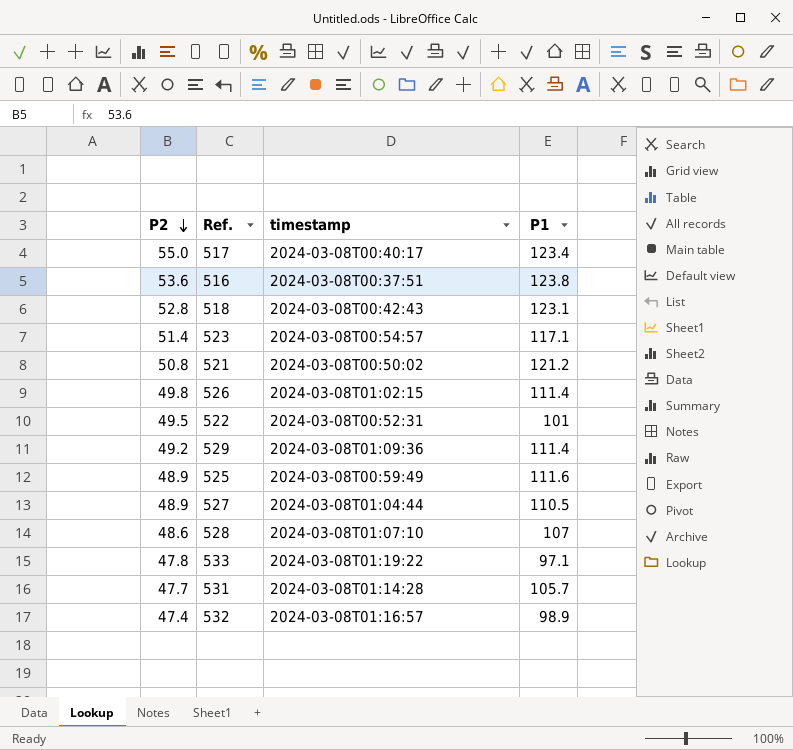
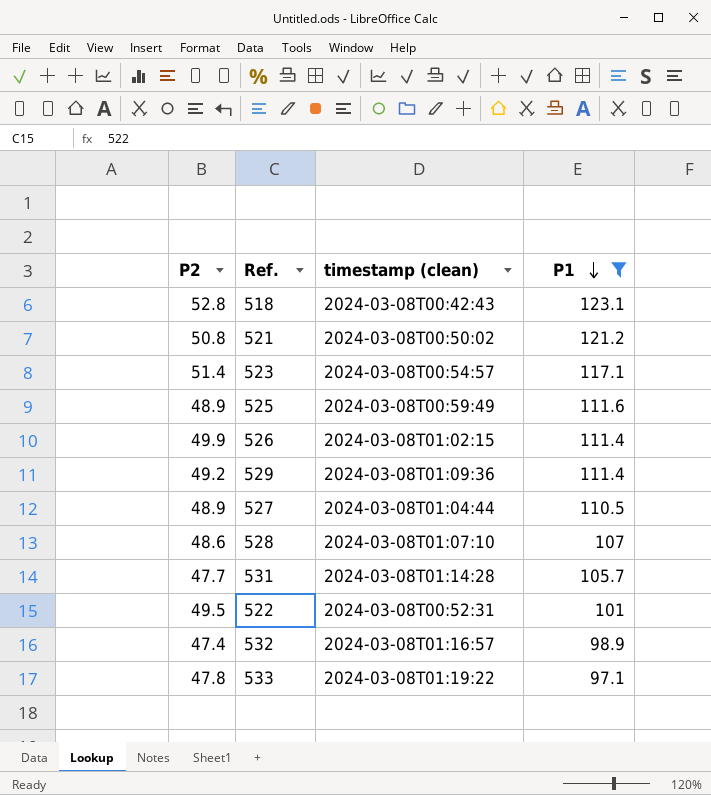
filter: none -> P1 <= 123.1
row order: P2 descending -> P1 descending
column name: timestamp -> timestamp (clean)
526 | P2: 49.8 -> 49.9

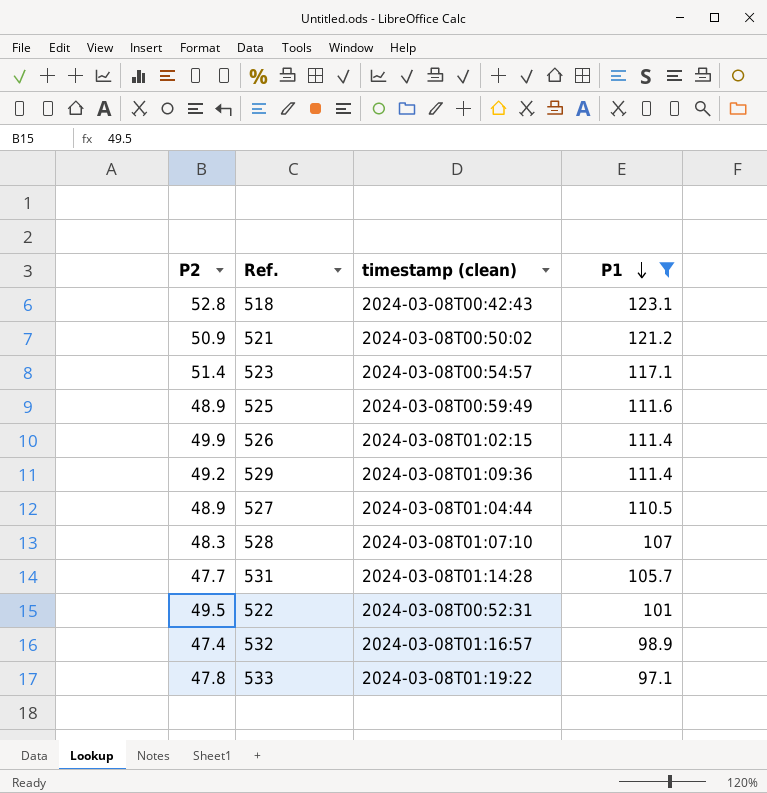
521 | P2: 50.8 -> 50.9
528 | P2: 48.6 -> 48.3

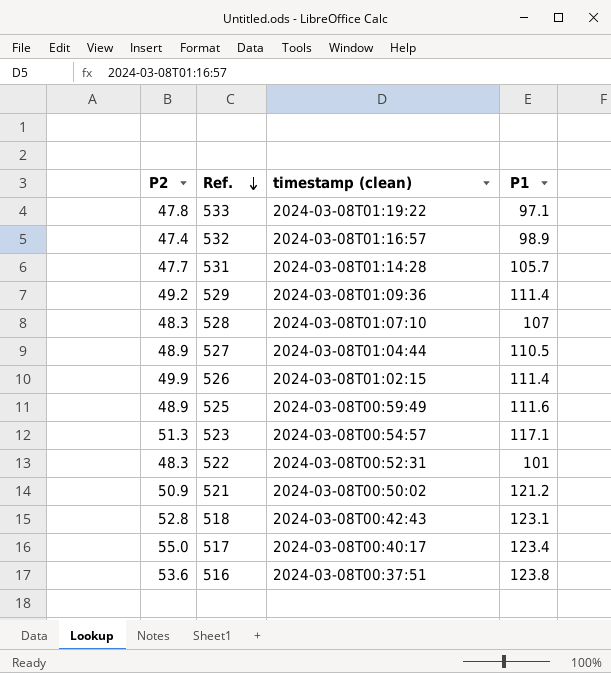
filter: P1 <= 123.1 -> none
row order: P1 descending -> Ref. descending
523 | P2: 51.4 -> 51.3
522 | P2: 49.5 -> 48.3

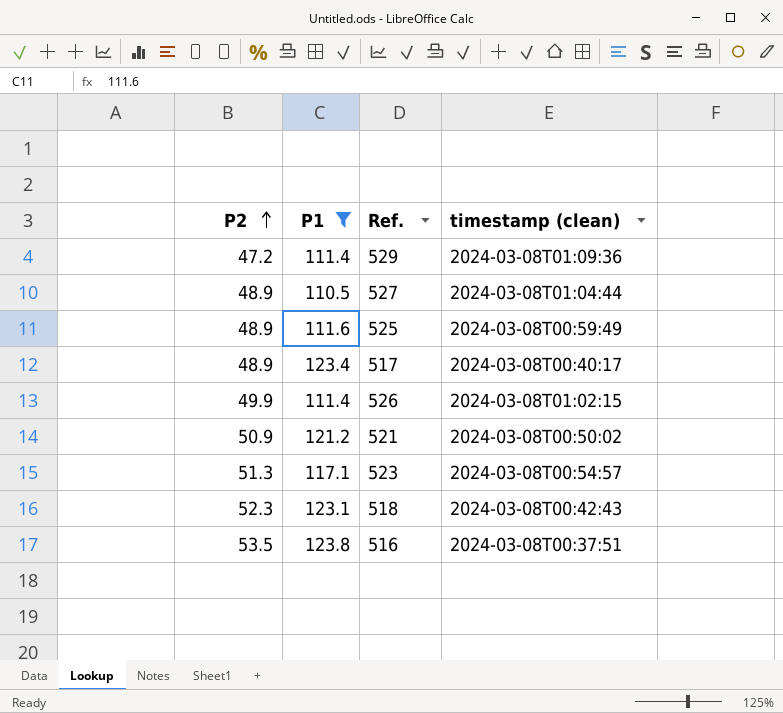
filter: none -> P1 >= 110.5
row order: Ref. descending -> P2 ascending
column P1 | position: 4 -> 2
529 | P2: 49.2 -> 47.2
517 | P2: 55.0 -> 48.9
518 | P2: 52.8 -> 52.3
516 | P2: 53.6 -> 53.5

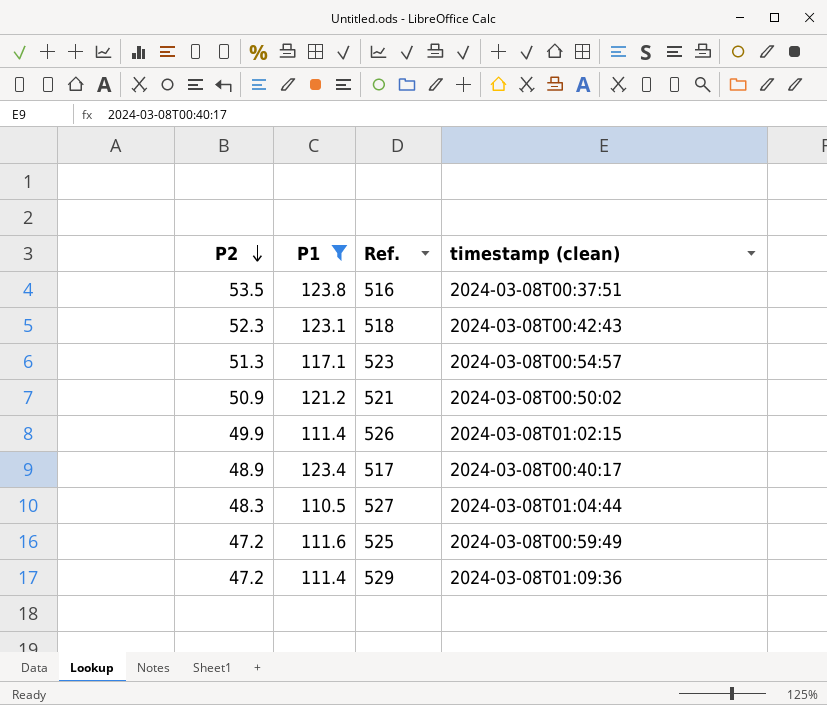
row order: P2 ascending -> P2 descending
527 | P2: 48.9 -> 48.3
525 | P2: 48.9 -> 47.2

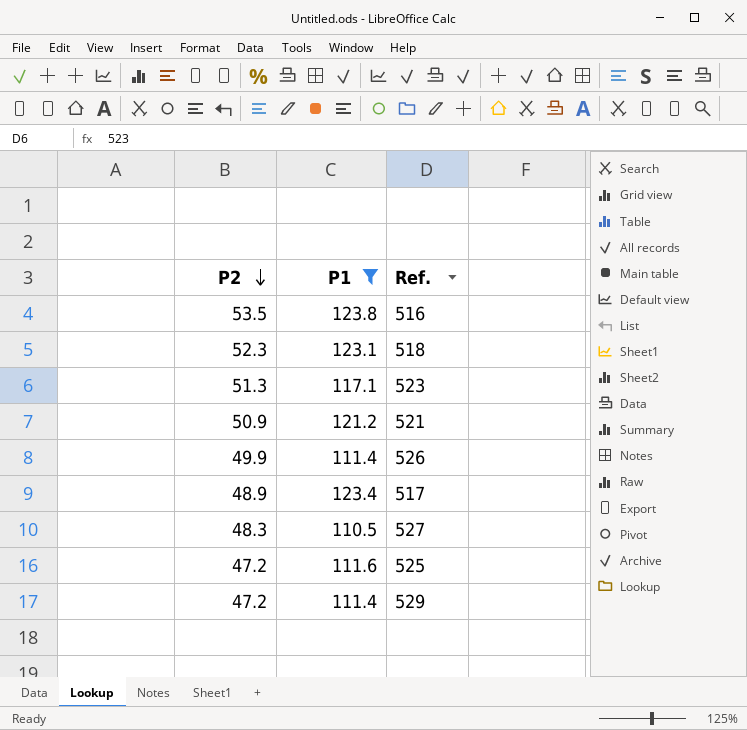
column timestamp (clean) | position: 4 -> none

